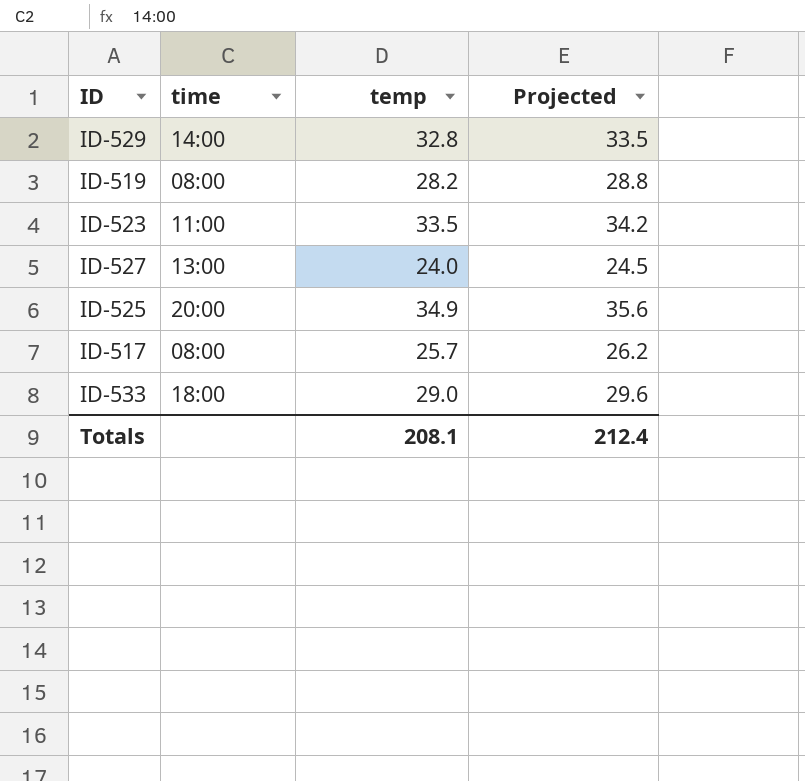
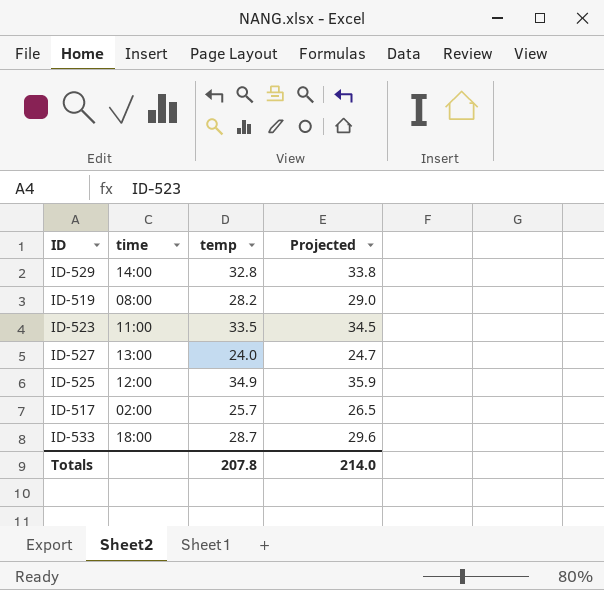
column Projected | formula: [temp] * 1.02 -> [temp] * 1.03
ID-525 | time: 20:00 -> 12:00
ID-517 | time: 08:00 -> 02:00
ID-533 | temp: 29.0 -> 28.7
Totals | temp: 208.1 -> 207.8
Totals | Projected: 212.4 -> 214.0

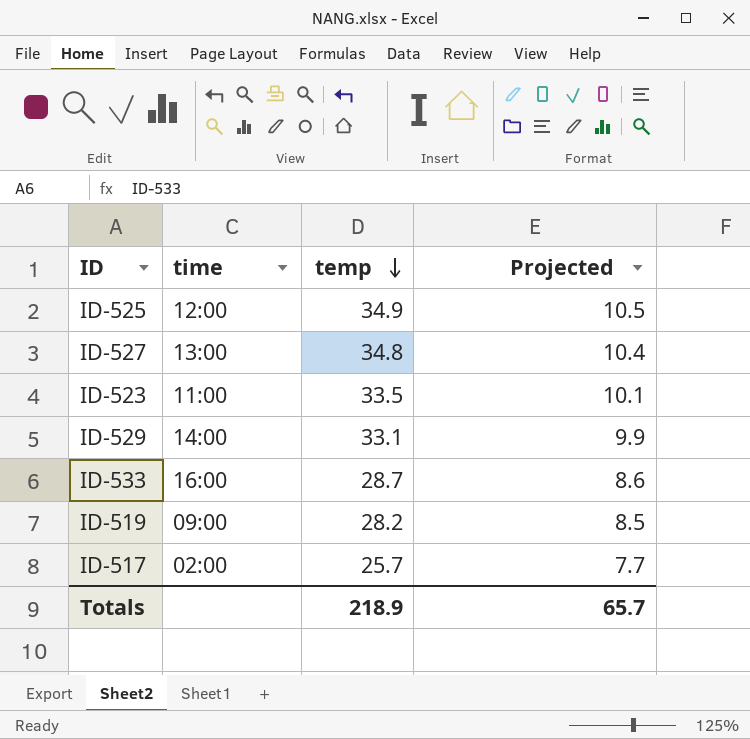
row order: none -> temp descending
column Projected | formula: [temp] * 1.03 -> [temp] * 0.3
ID-527 | temp: 24.0 -> 34.8
ID-529 | temp: 32.8 -> 33.1
ID-533 | time: 18:00 -> 16:00
ID-519 | time: 08:00 -> 09:00
Totals | temp: 207.8 -> 218.9
Totals | Projected: 214.0 -> 65.7

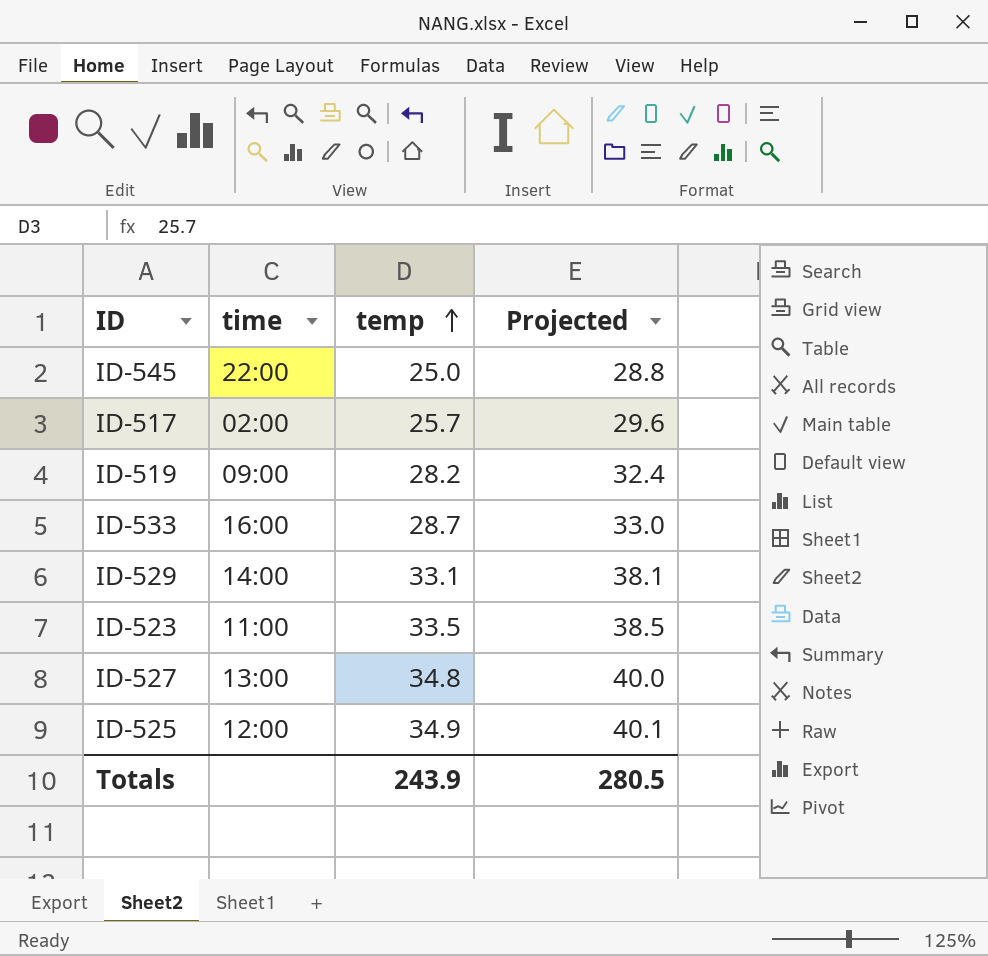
row order: temp descending -> temp ascending
column Projected | formula: [temp] * 0.3 -> [temp] * 1.15
row ID-545: none -> 22:00 | 25.0 | 28.8
Totals | temp: 218.9 -> 243.9
Totals | Projected: 65.7 -> 280.5

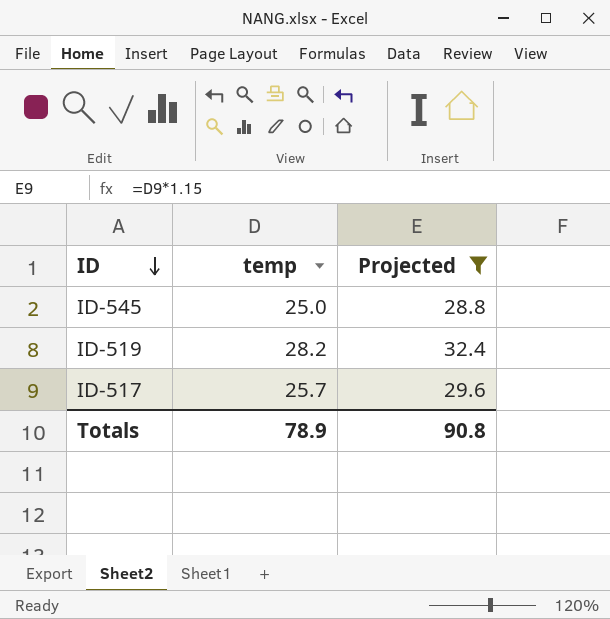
filter: none -> Projected <= 32.4
row order: temp ascending -> ID descending
column time | position: 2 -> none
Totals | temp: 243.9 -> 78.9
Totals | Projected: 280.5 -> 90.8

